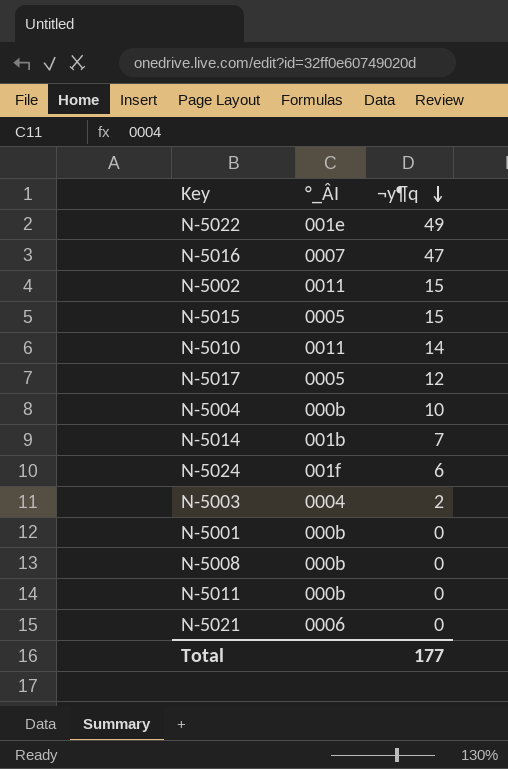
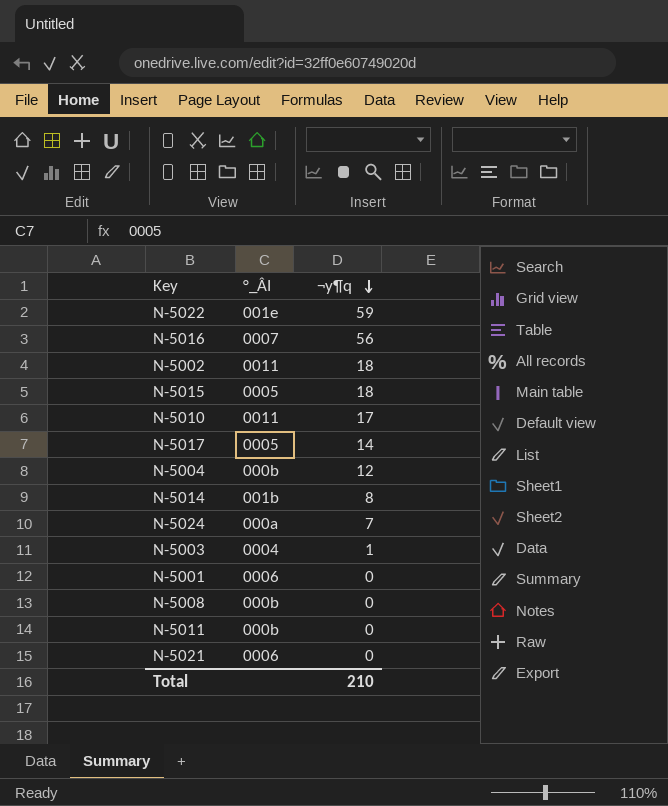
N-5022 | ¬y¶q: 49 -> 59
N-5016 | ¬y¶q: 47 -> 56
N-5002 | ¬y¶q: 15 -> 18
N-5015 | ¬y¶q: 15 -> 18
N-5010 | ¬y¶q: 14 -> 17
N-5017 | ¬y¶q: 12 -> 14
N-5004 | ¬y¶q: 10 -> 12
N-5014 | ¬y¶q: 7 -> 8
N-5024 | °_ÂI: 001f -> 000a
N-5024 | ¬y¶q: 6 -> 7
N-5003 | ¬y¶q: 2 -> 1
N-5001 | °_ÂI: 000b -> 0006
Total | ¬y¶q: 177 -> 210

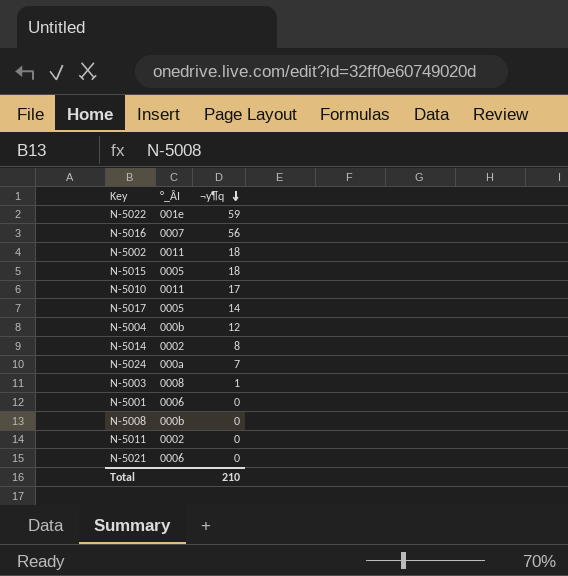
N-5014 | °_ÂI: 001b -> 0002
N-5003 | °_ÂI: 0004 -> 0008
N-5011 | °_ÂI: 000b -> 0002

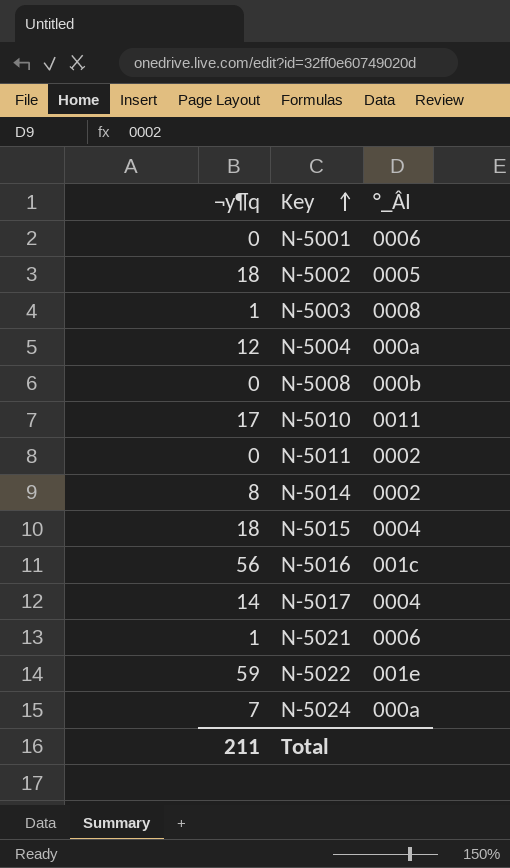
row order: ¬y¶q descending -> Key ascending
column ¬y¶q | position: 3 -> 1
N-5002 | °_ÂI: 0011 -> 0005
N-5004 | °_ÂI: 000b -> 000a
N-5015 | °_ÂI: 0005 -> 0004
N-5016 | °_ÂI: 0007 -> 001c
N-5017 | °_ÂI: 0005 -> 0004
N-5021 | ¬y¶q: 0 -> 1
Total | ¬y¶q: 210 -> 211

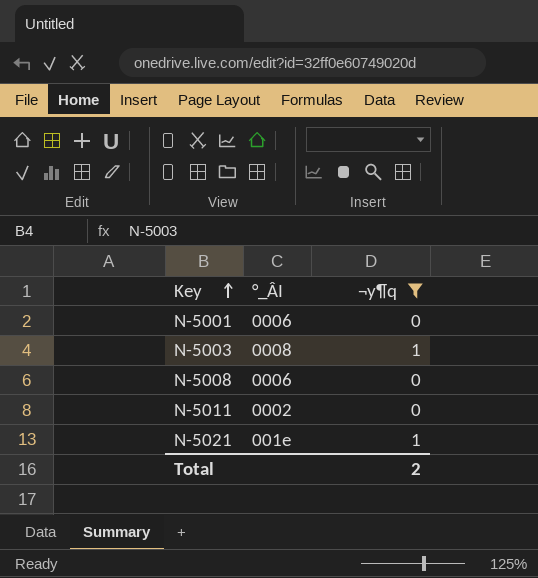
filter: none -> ¬y¶q <= 1
column ¬y¶q | position: 1 -> 3
N-5008 | °_ÂI: 000b -> 0006
N-5021 | °_ÂI: 0006 -> 001e
Total | ¬y¶q: 211 -> 2

